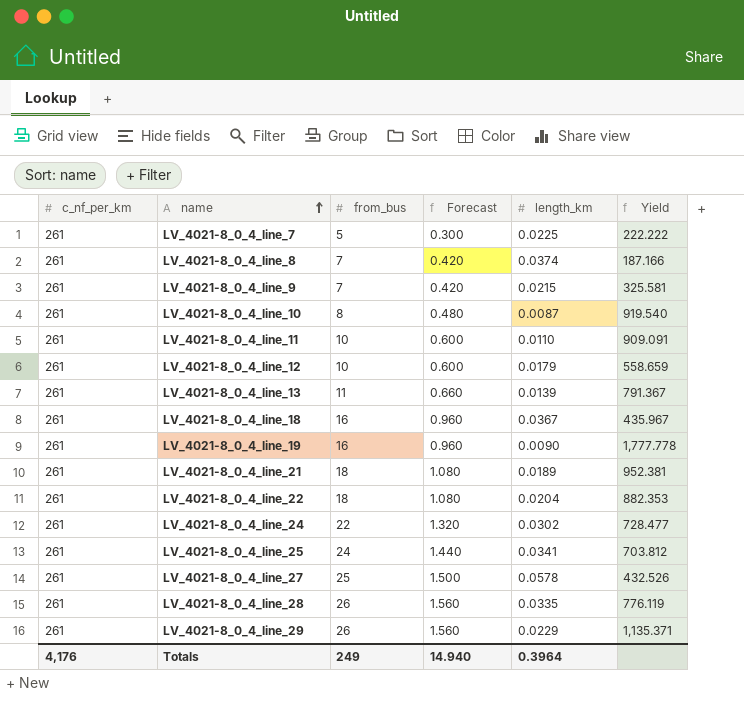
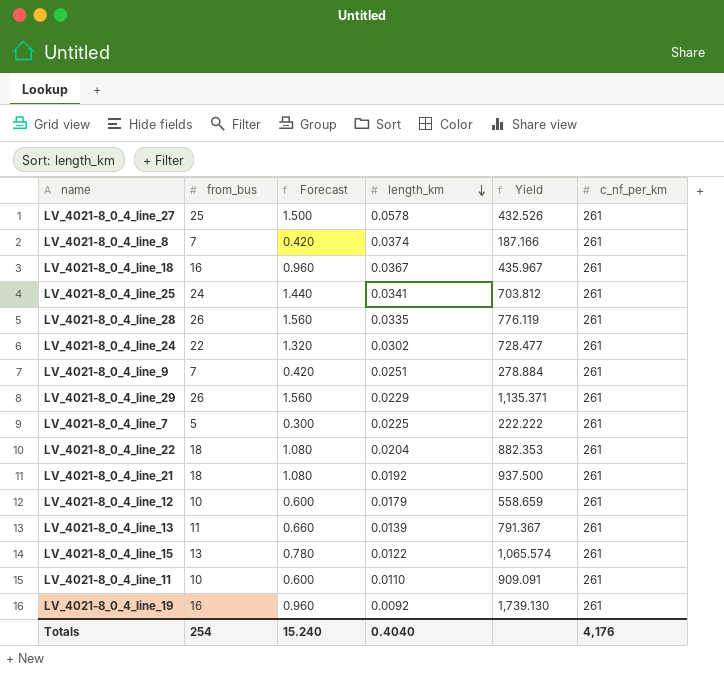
row order: name ascending -> length_km descending
column c_nf_per_km | position: 1 -> 6
row LV_4021-8_0_4_line_10: 261 | 8 | 0.480 | 0.0087 | 919.540 -> none
LV_4021-8_0_4_line_9 | length_km: 0.0215 -> 0.0251
LV_4021-8_0_4_line_9 | Yield: 325.581 -> 278.884
LV_4021-8_0_4_line_21 | length_km: 0.0189 -> 0.0192
LV_4021-8_0_4_line_21 | Yield: 952.381 -> 937.500
row LV_4021-8_0_4_line_15: none -> 13 | 0.780 | 0.0122 | 1,065.574 | 261
LV_4021-8_0_4_line_19 | length_km: 0.0090 -> 0.0092
LV_4021-8_0_4_line_19 | Yield: 1,777.778 -> 1,739.130
Totals | from_bus: 249 -> 254
Totals | Forecast: 14.940 -> 15.240
Totals | length_km: 0.3964 -> 0.4040

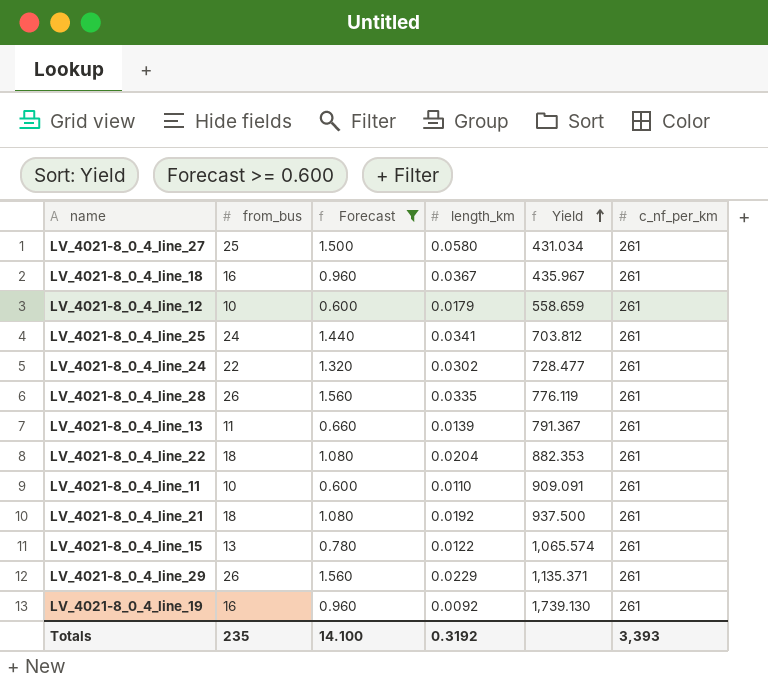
filter: none -> Forecast >= 0.600
row order: length_km descending -> Yield ascending
LV_4021-8_0_4_line_27 | length_km: 0.0578 -> 0.0580
LV_4021-8_0_4_line_27 | Yield: 432.526 -> 431.034
Totals | from_bus: 254 -> 235
Totals | Forecast: 15.240 -> 14.100
Totals | length_km: 0.4040 -> 0.3192
Totals | c_nf_per_km: 4,176 -> 3,393

